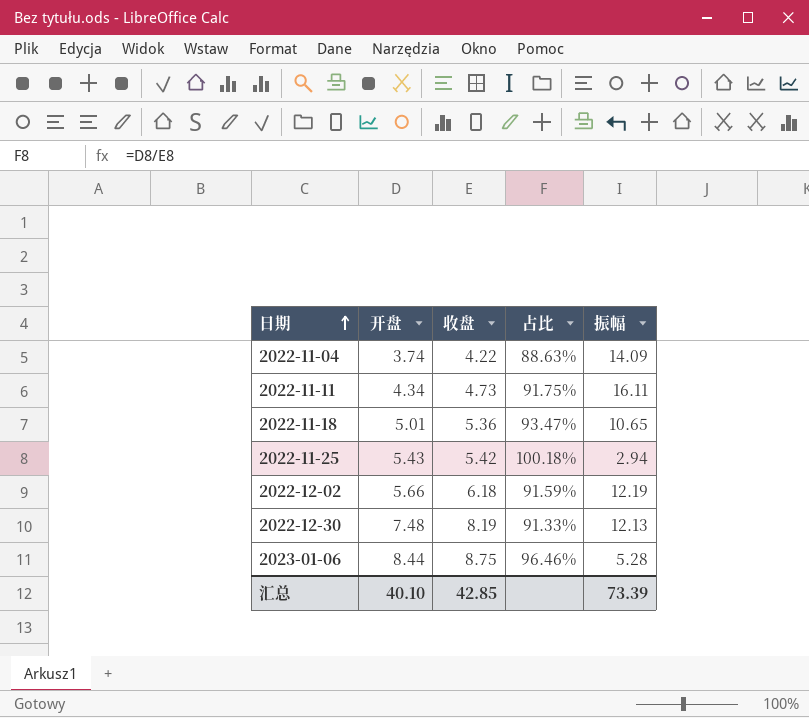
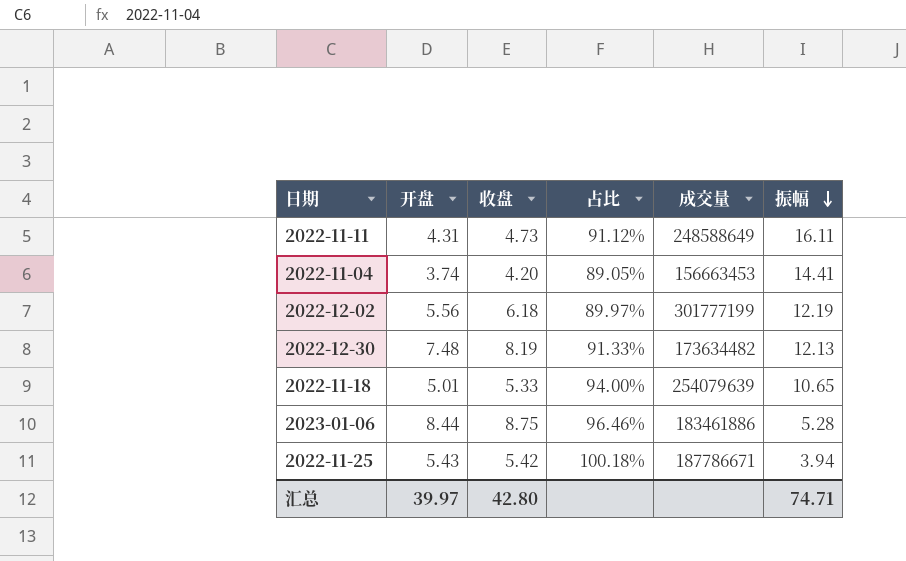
row order: 日期 ascending -> 振幅 descending
column 成交量 | position: none -> 5
2022-11-11 | 开盘: 4.34 -> 4.31
2022-11-11 | 占比: 91.75% -> 91.12%
2022-11-04 | 收盘: 4.22 -> 4.20
2022-11-04 | 占比: 88.63% -> 89.05%
2022-11-04 | 振幅: 14.09 -> 14.41
2022-12-02 | 开盘: 5.66 -> 5.56
2022-12-02 | 占比: 91.59% -> 89.97%
2022-11-18 | 收盘: 5.36 -> 5.33
2022-11-18 | 占比: 93.47% -> 94.00%
2022-11-25 | 振幅: 2.94 -> 3.94
汇总 | 开盘: 40.10 -> 39.97
汇总 | 收盘: 42.85 -> 42.80
汇总 | 振幅: 73.39 -> 74.71

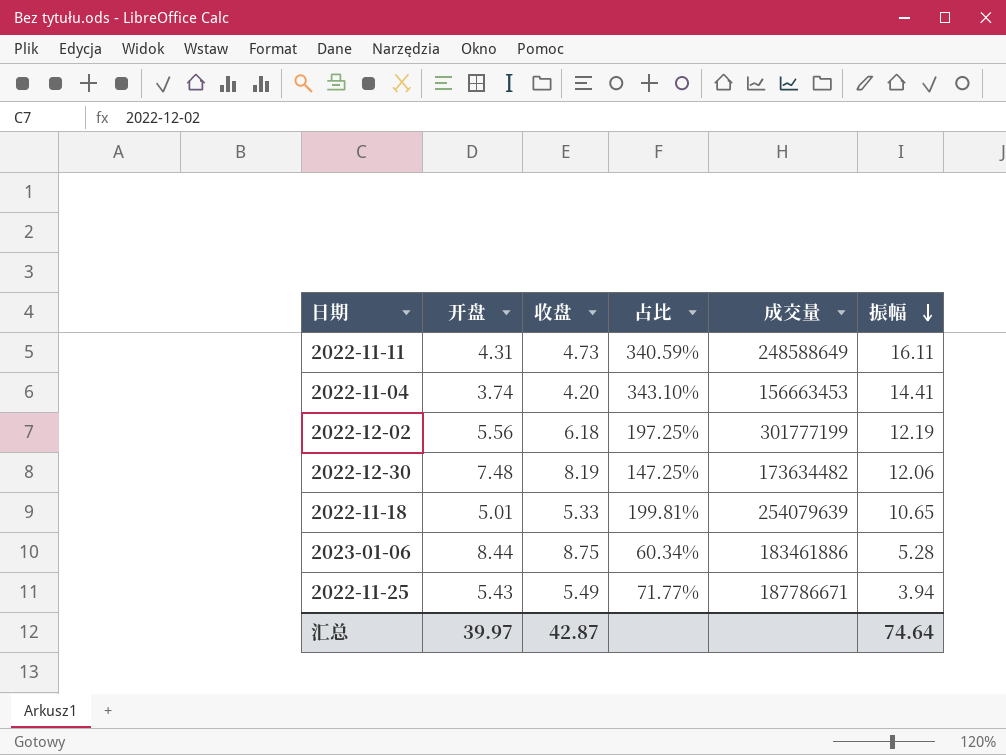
column 占比 | formula: [开盘] / [收盘] -> [振幅] / [收盘]
2022-12-30 | 振幅: 12.13 -> 12.06
2022-11-25 | 收盘: 5.42 -> 5.49
汇总 | 收盘: 42.80 -> 42.87
汇总 | 振幅: 74.71 -> 74.64

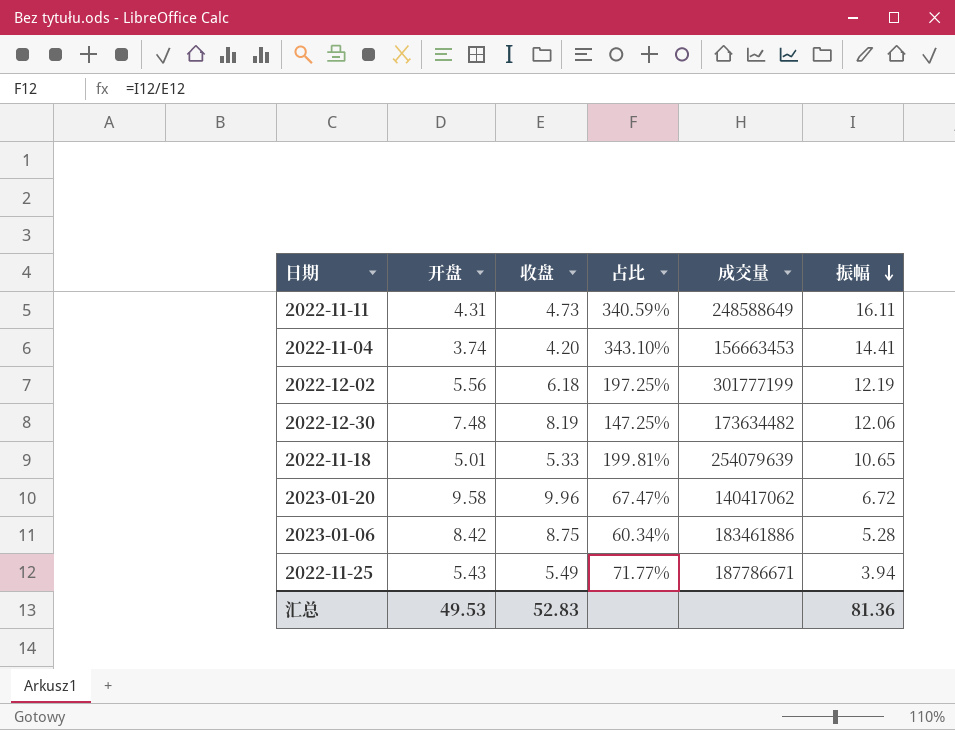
row 2023-01-20: none -> 9.58 | 9.96 | 67.47% | 140417062 | 6.72
2023-01-06 | 开盘: 8.44 -> 8.42
汇总 | 开盘: 39.97 -> 49.53
汇总 | 收盘: 42.87 -> 52.83
汇总 | 振幅: 74.64 -> 81.36

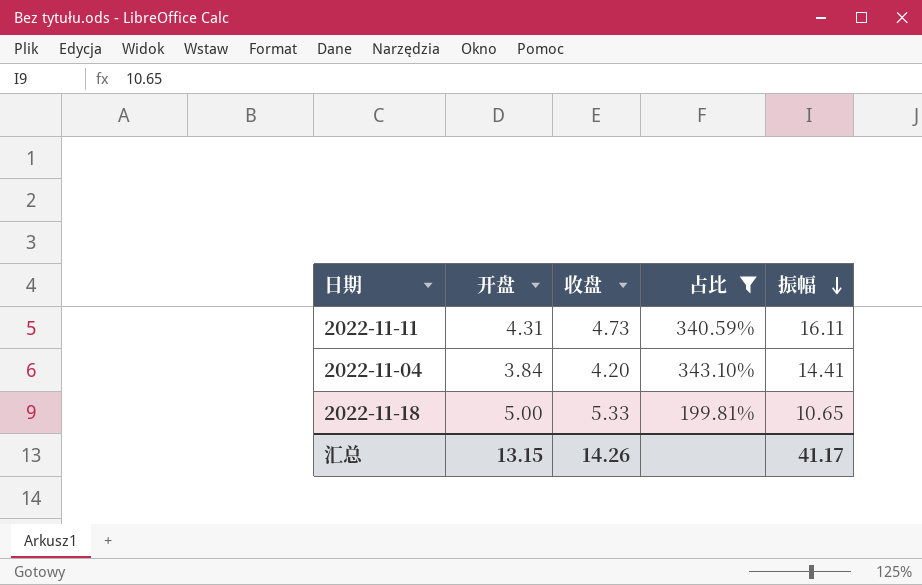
filter: none -> 占比 >= 199.81%
column 成交量 | position: 5 -> none
2022-11-04 | 开盘: 3.74 -> 3.84
2022-11-18 | 开盘: 5.01 -> 5.00
汇总 | 开盘: 49.53 -> 13.15
汇总 | 收盘: 52.83 -> 14.26
汇总 | 振幅: 81.36 -> 41.17

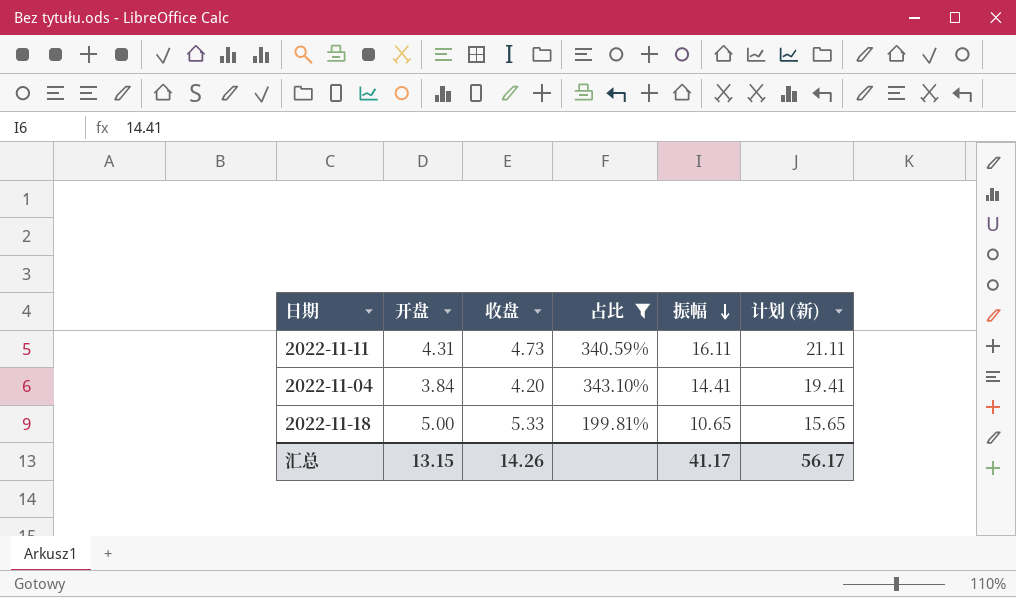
column 计划 (新) | formula: none -> [振幅] + 5

